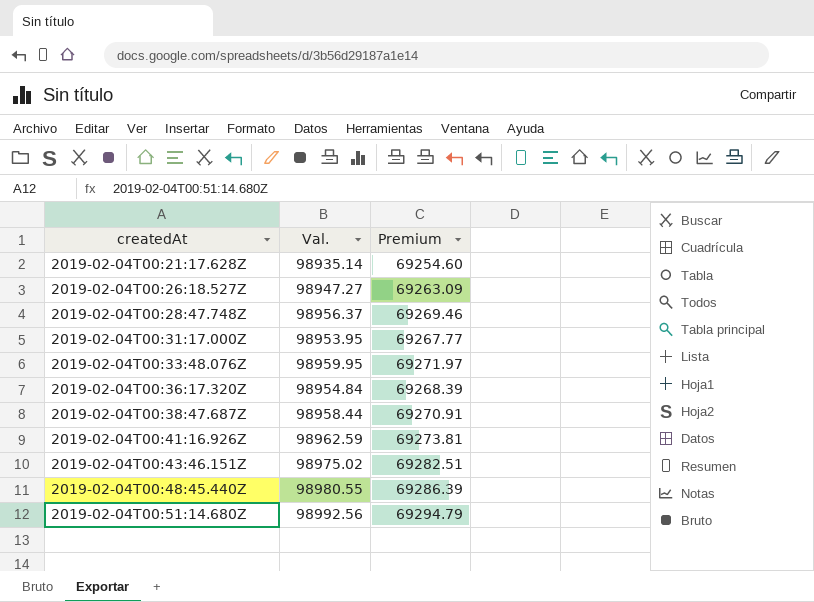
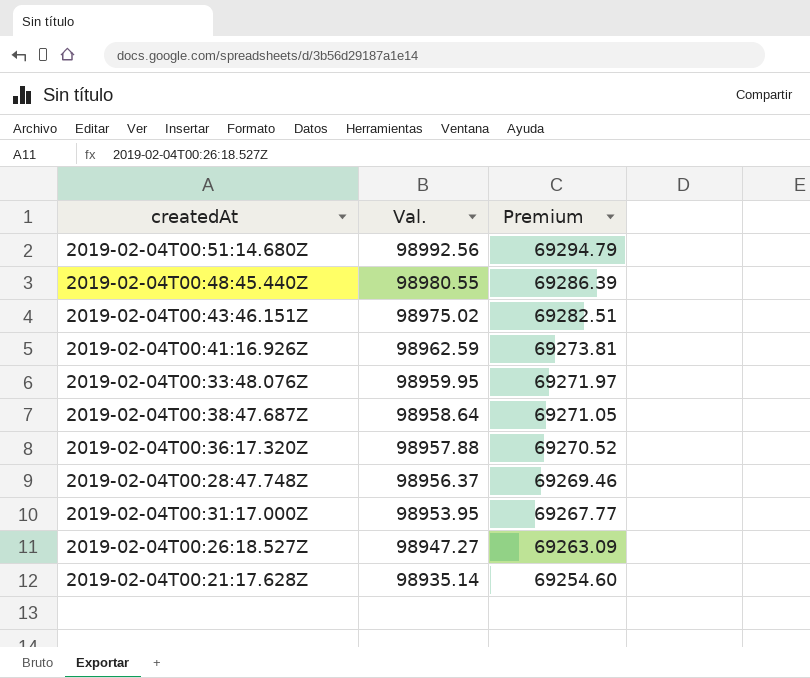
row order: createdAt ascending -> Val. descending
2019-02-04T00:38:47.687Z | Val.: 98958.44 -> 98958.64
2019-02-04T00:38:47.687Z | Premium: 69270.91 -> 69271.05
2019-02-04T00:36:17.320Z | Val.: 98954.84 -> 98957.88
2019-02-04T00:36:17.320Z | Premium: 69268.39 -> 69270.52

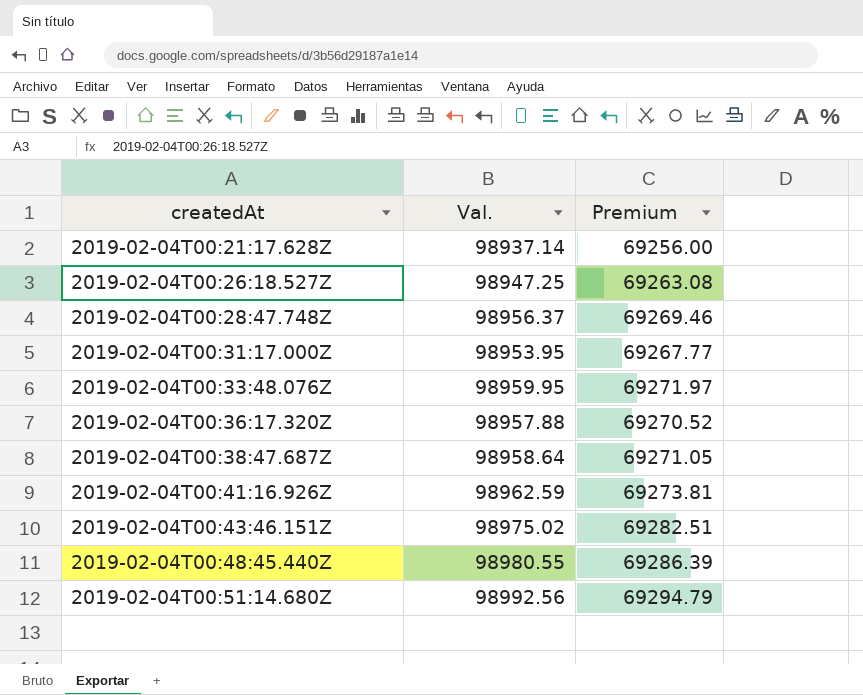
row order: Val. descending -> createdAt ascending
2019-02-04T00:21:17.628Z | Val.: 98935.14 -> 98937.14
2019-02-04T00:21:17.628Z | Premium: 69254.60 -> 69256.00
2019-02-04T00:26:18.527Z | Val.: 98947.27 -> 98947.25
2019-02-04T00:26:18.527Z | Premium: 69263.09 -> 69263.08

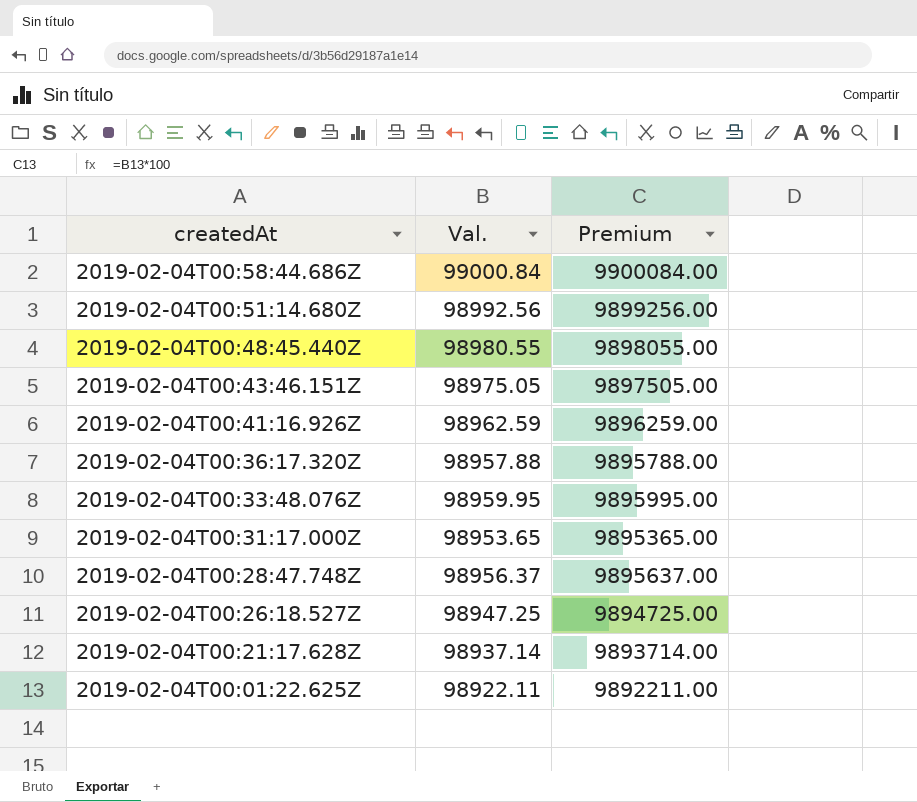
row order: createdAt ascending -> createdAt descending
column Premium | formula: [Val.] * 0.7 -> [Val.] * 100
row 2019-02-04T00:38:47.687Z: 98958.64 | 69271.05 -> none
row 2019-02-04T00:58:44.686Z: none -> 99000.84 | 9900084.00
2019-02-04T00:43:46.151Z | Val.: 98975.02 -> 98975.05
2019-02-04T00:31:17.000Z | Val.: 98953.95 -> 98953.65
row 2019-02-04T00:01:22.625Z: none -> 98922.11 | 9892211.00

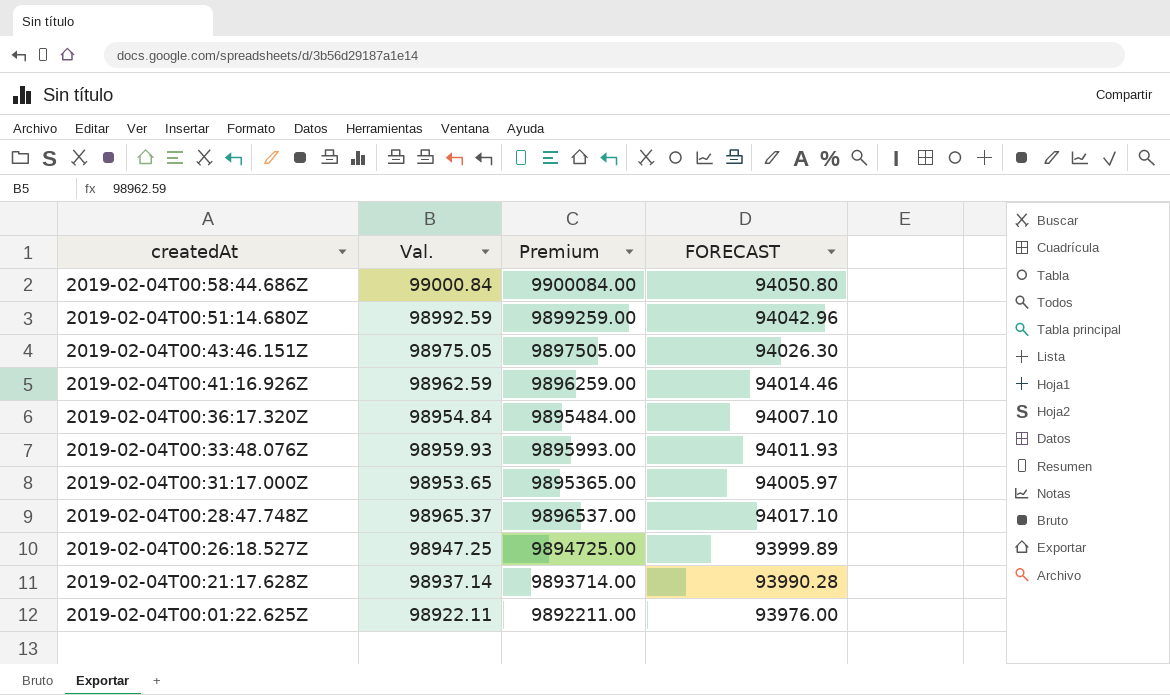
column FORECAST | formula: none -> [Val.] * 0.95
row 2019-02-04T00:48:45.440Z: 98980.55 | 9898055.00 -> none
2019-02-04T00:51:14.680Z | Val.: 98992.56 -> 98992.59
2019-02-04T00:51:14.680Z | Premium: 9899256.00 -> 9899259.00
2019-02-04T00:36:17.320Z | Val.: 98957.88 -> 98954.84
2019-02-04T00:36:17.320Z | Premium: 9895788.00 -> 9895484.00
2019-02-04T00:33:48.076Z | Val.: 98959.95 -> 98959.93
2019-02-04T00:33:48.076Z | Premium: 9895995.00 -> 9895993.00
2019-02-04T00:28:47.748Z | Val.: 98956.37 -> 98965.37
2019-02-04T00:28:47.748Z | Premium: 9895637.00 -> 9896537.00

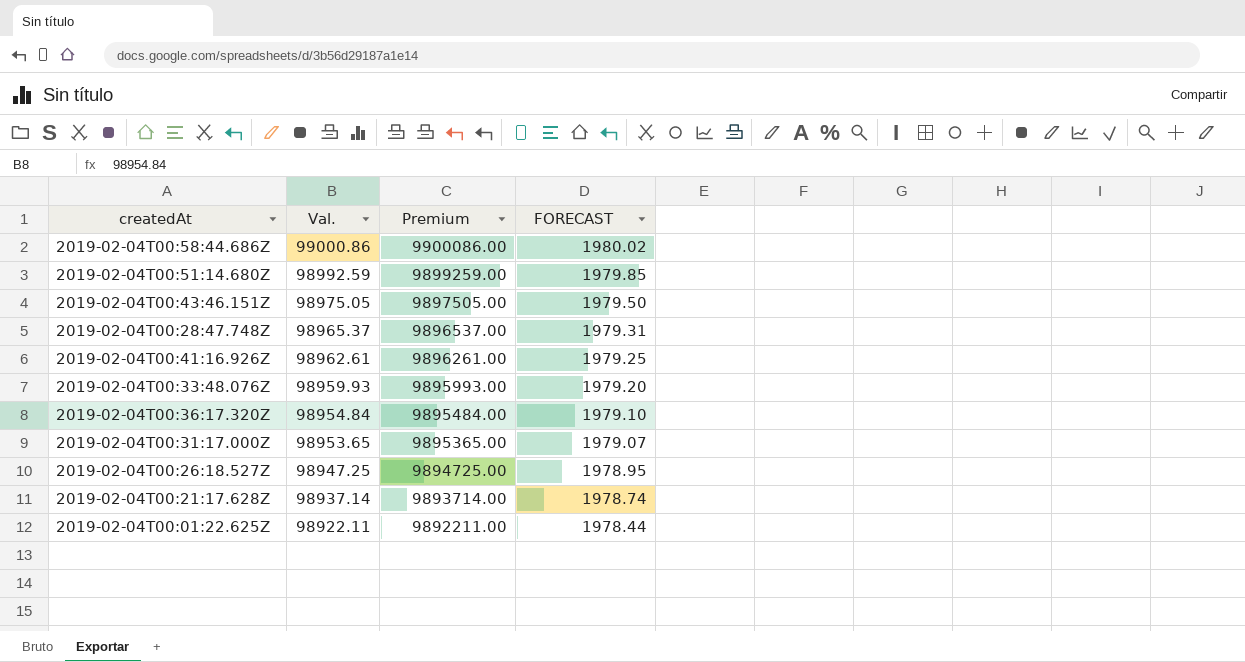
row order: createdAt descending -> Val. descending
column FORECAST | formula: [Val.] * 0.95 -> [Val.] * 0.02
2019-02-04T00:58:44.686Z | Val.: 99000.84 -> 99000.86
2019-02-04T00:58:44.686Z | Premium: 9900084.00 -> 9900086.00
2019-02-04T00:41:16.926Z | Val.: 98962.59 -> 98962.61
2019-02-04T00:41:16.926Z | Premium: 9896259.00 -> 9896261.00

